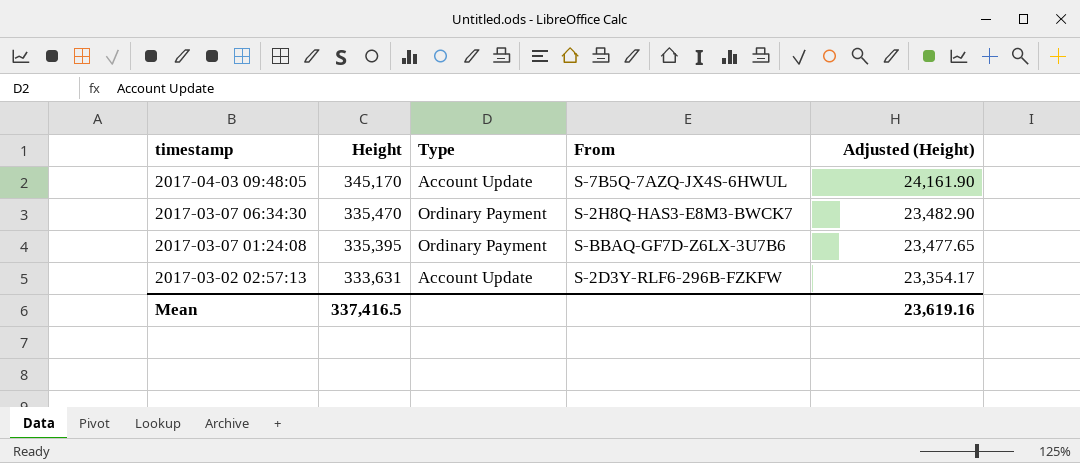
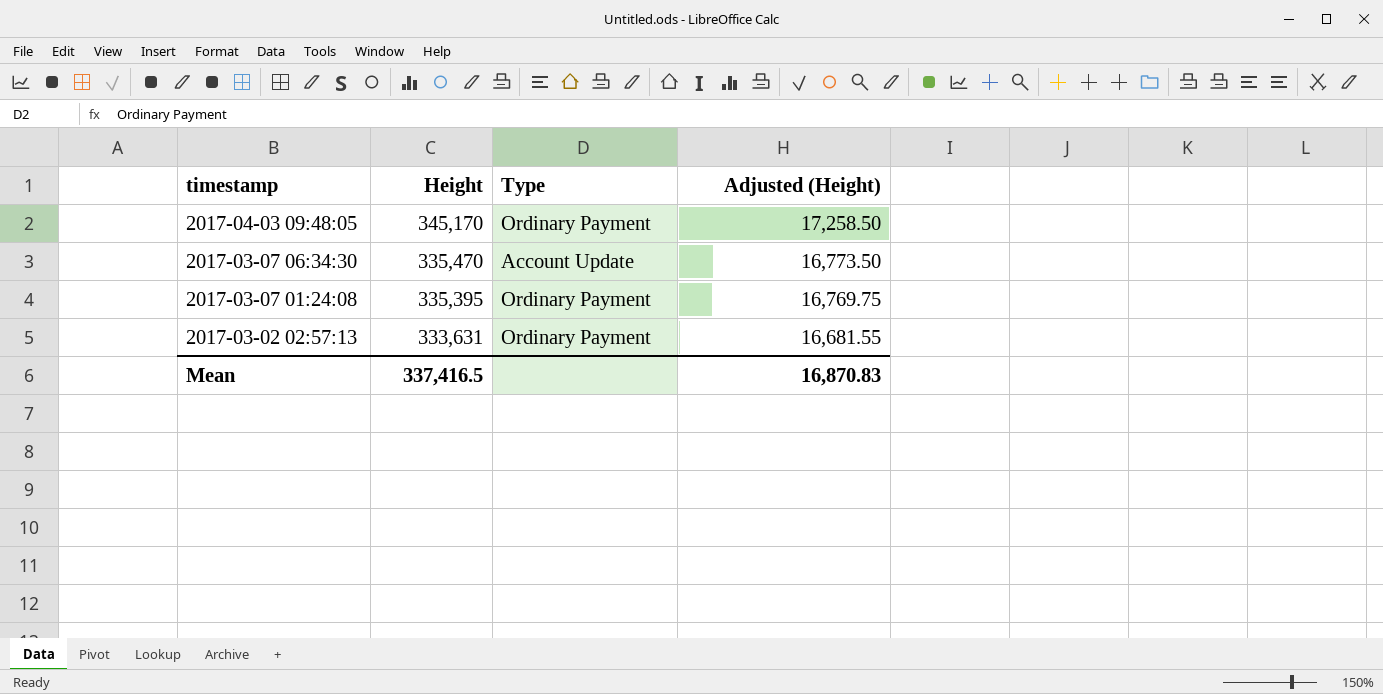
column From | position: 4 -> none
column Adjusted (Height) | formula: [Height] * 0.07 -> [Height] * 0.05
2017-04-03 09:48:05 | Type: Account Update -> Ordinary Payment
2017-03-07 06:34:30 | Type: Ordinary Payment -> Account Update
2017-03-02 02:57:13 | Type: Account Update -> Ordinary Payment
Mean | Adjusted (Height): 23,619.16 -> 16,870.83

